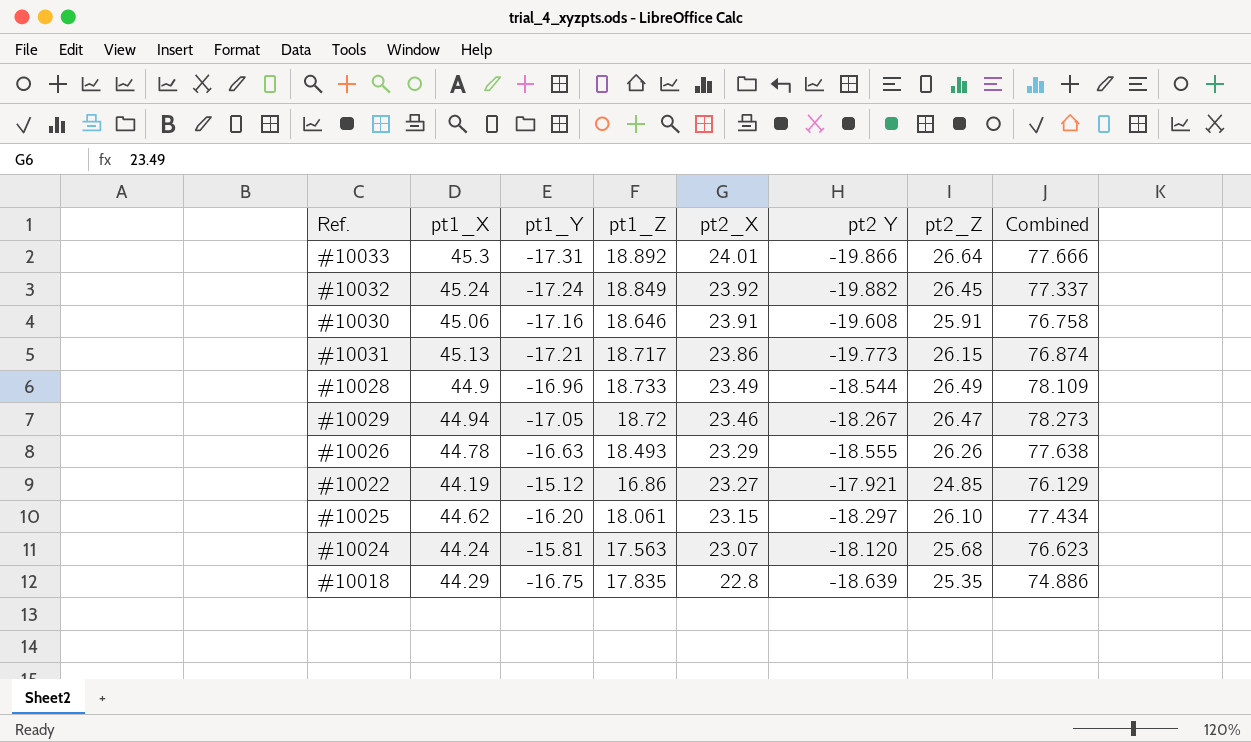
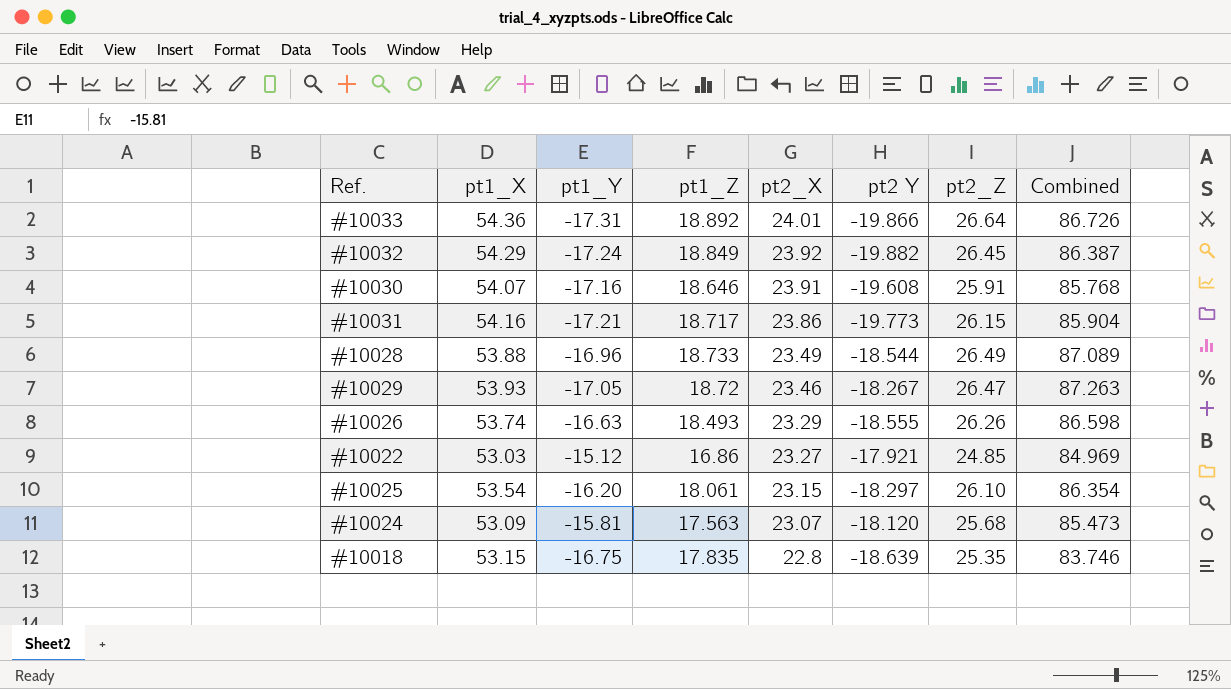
#10033 | pt1_X: 45.3 -> 54.36
#10033 | Combined: 77.666 -> 86.726
#10032 | pt1_X: 45.24 -> 54.29
#10032 | Combined: 77.337 -> 86.387
#10030 | pt1_X: 45.06 -> 54.07
#10030 | Combined: 76.758 -> 85.768
#10031 | pt1_X: 45.13 -> 54.16
#10031 | Combined: 76.874 -> 85.904
#10028 | pt1_X: 44.9 -> 53.88
#10028 | Combined: 78.109 -> 87.089
#10029 | pt1_X: 44.94 -> 53.93
#10029 | Combined: 78.273 -> 87.263
#10026 | pt1_X: 44.78 -> 53.74
#10026 | Combined: 77.638 -> 86.598
#10022 | pt1_X: 44.19 -> 53.03
#10022 | Combined: 76.129 -> 84.969
#10025 | pt1_X: 44.62 -> 53.54
#10025 | Combined: 77.434 -> 86.354
#10024 | pt1_X: 44.24 -> 53.09
#10024 | Combined: 76.623 -> 85.473
#10018 | pt1_X: 44.29 -> 53.15
#10018 | Combined: 74.886 -> 83.746

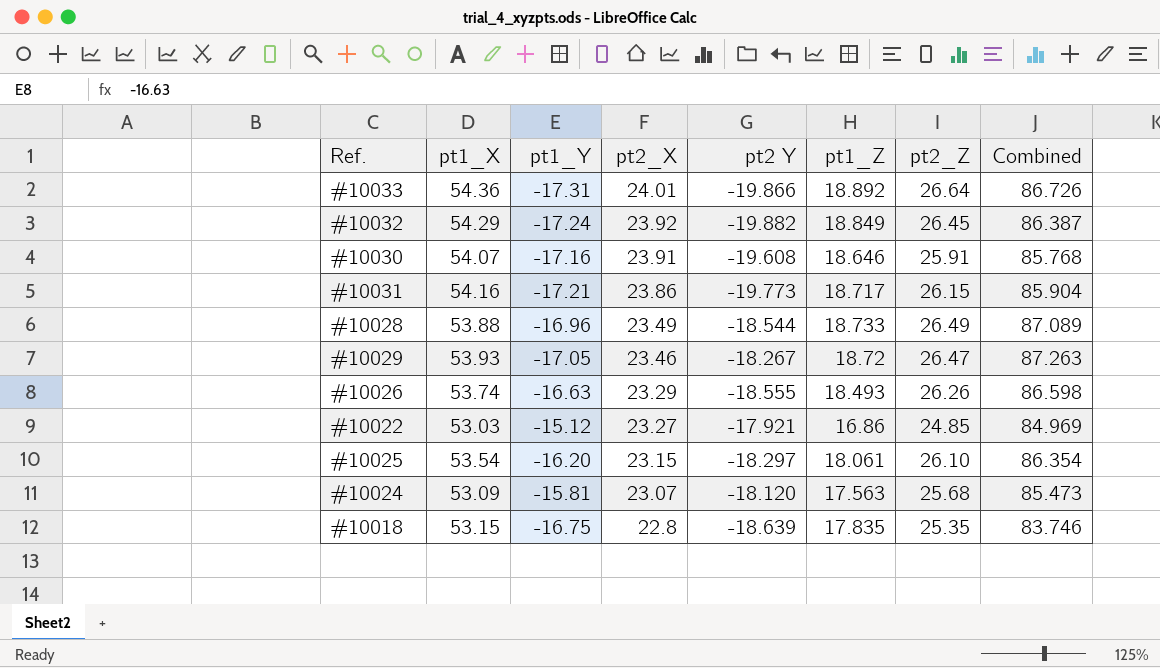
column pt1_Z | position: 4 -> 6

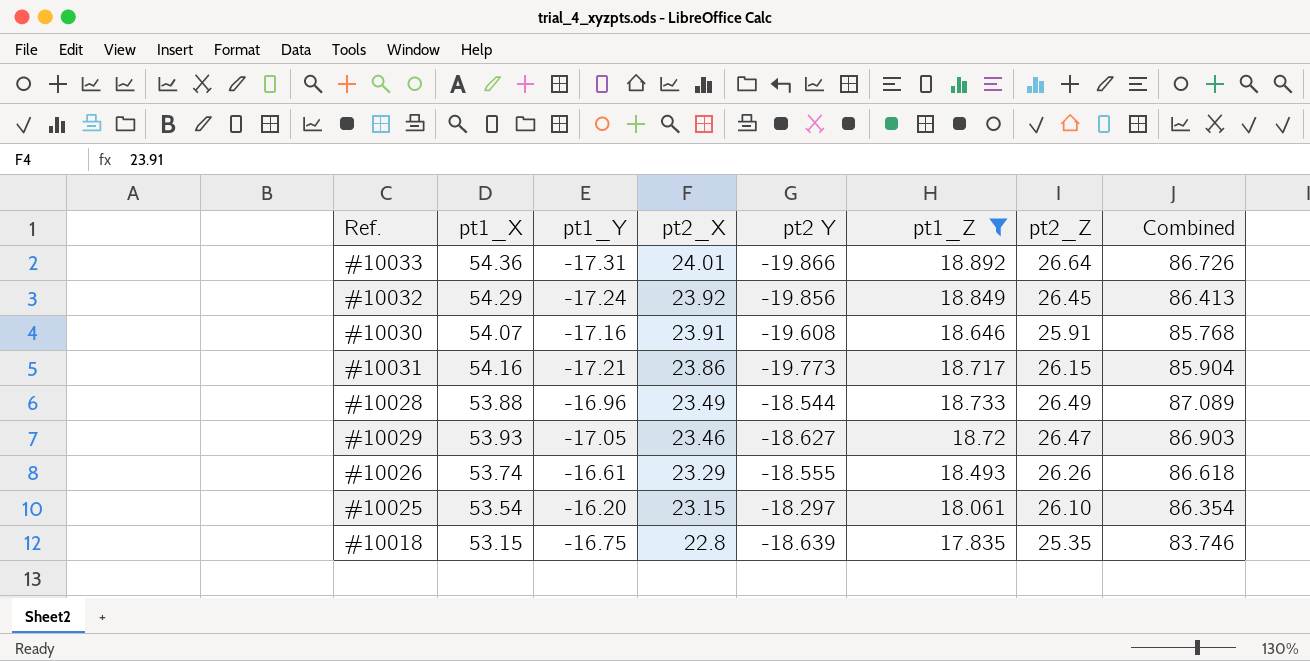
filter: none -> pt1_Z >= 17.835
#10032 | pt2 Y: -19.882 -> -19.856
#10032 | Combined: 86.387 -> 86.413
#10029 | pt2 Y: -18.267 -> -18.627
#10029 | Combined: 87.263 -> 86.903
#10026 | pt1_Y: -16.63 -> -16.61
#10026 | Combined: 86.598 -> 86.618

